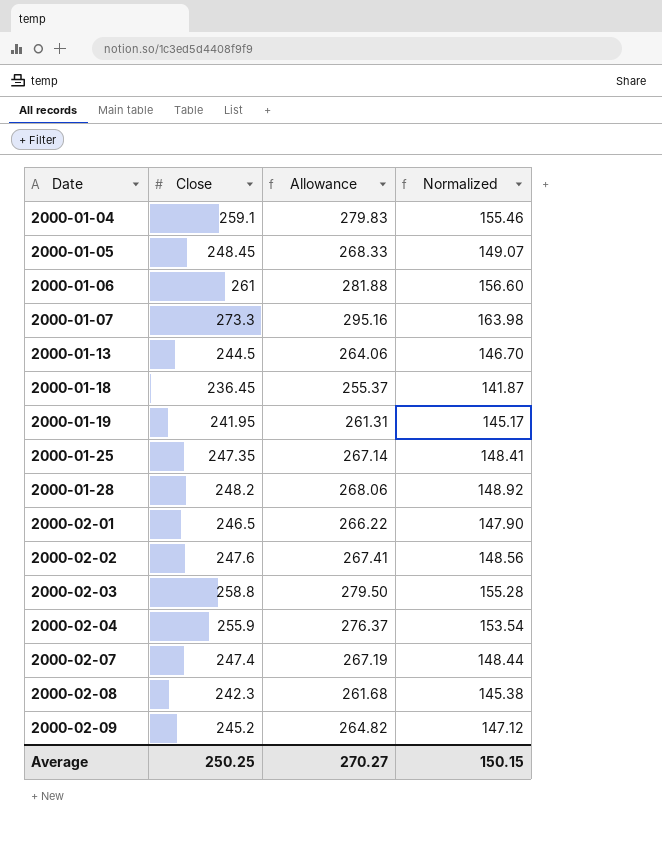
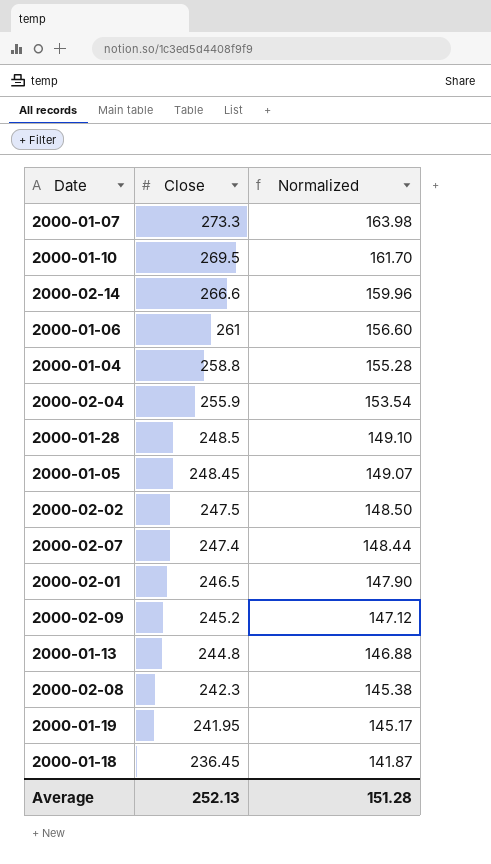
row order: Date ascending -> Close descending
column Allowance | formula: [Close] * 1.08 -> none
row 2000-01-25: 247.35 | 267.14 | 148.41 -> none
row 2000-02-03: 258.8 | 279.50 | 155.28 -> none
row 2000-01-10: none -> 269.5 | 161.70
row 2000-02-14: none -> 266.6 | 159.96
2000-01-04 | Close: 259.1 -> 258.8
2000-01-04 | Normalized: 155.46 -> 155.28
2000-01-28 | Close: 248.2 -> 248.5
2000-01-28 | Normalized: 148.92 -> 149.10
2000-02-02 | Close: 247.6 -> 247.5
2000-02-02 | Normalized: 148.56 -> 148.50
2000-01-13 | Close: 244.5 -> 244.8
2000-01-13 | Normalized: 146.70 -> 146.88
Average | Close: 250.25 -> 252.13
Average | Normalized: 150.15 -> 151.28

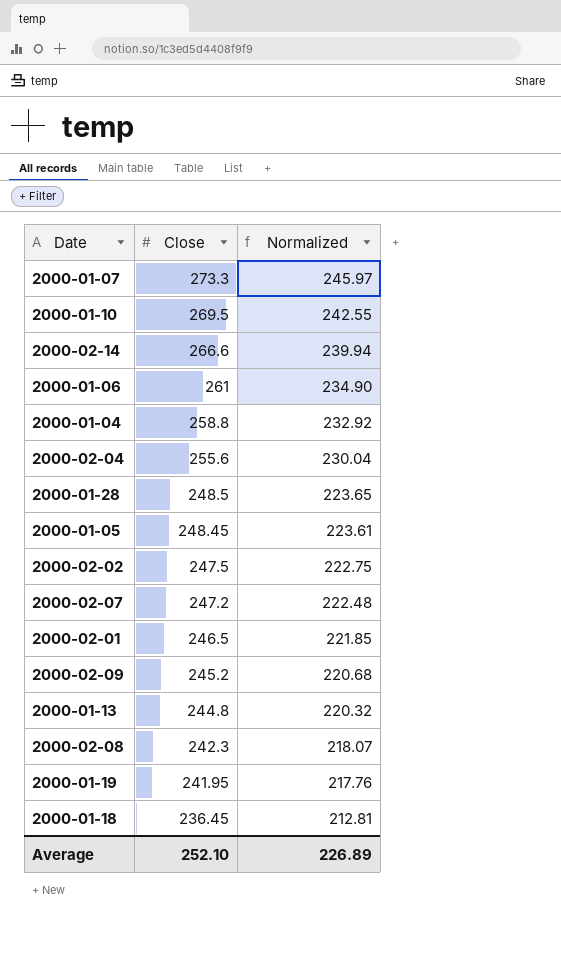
column Normalized | formula: [Close] * 0.6 -> [Close] * 0.9
2000-02-04 | Close: 255.9 -> 255.6
2000-02-07 | Close: 247.4 -> 247.2
Average | Close: 252.13 -> 252.10
Average | Normalized: 151.28 -> 226.89

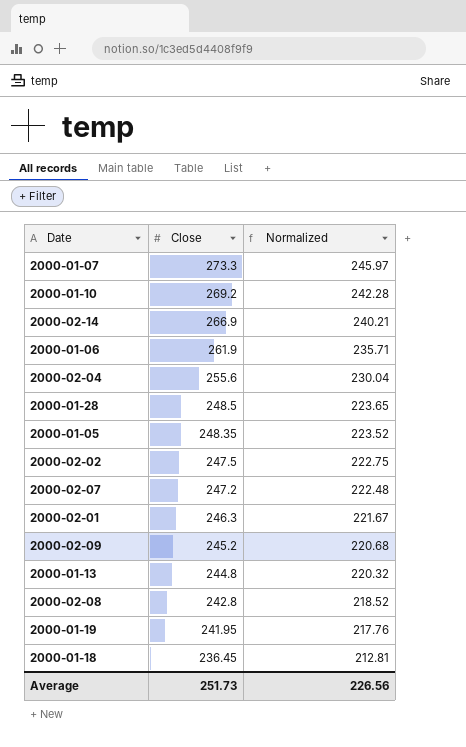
row 2000-01-04: 258.8 | 232.92 -> none
2000-01-10 | Close: 269.5 -> 269.2
2000-01-10 | Normalized: 242.55 -> 242.28
2000-02-14 | Close: 266.6 -> 266.9
2000-02-14 | Normalized: 239.94 -> 240.21
2000-01-06 | Close: 261 -> 261.9
2000-01-06 | Normalized: 234.90 -> 235.71
2000-01-05 | Close: 248.45 -> 248.35
2000-01-05 | Normalized: 223.61 -> 223.52
2000-02-01 | Close: 246.5 -> 246.3
2000-02-01 | Normalized: 221.85 -> 221.67
2000-02-08 | Close: 242.3 -> 242.8
2000-02-08 | Normalized: 218.07 -> 218.52
Average | Close: 252.10 -> 251.73
Average | Normalized: 226.89 -> 226.56

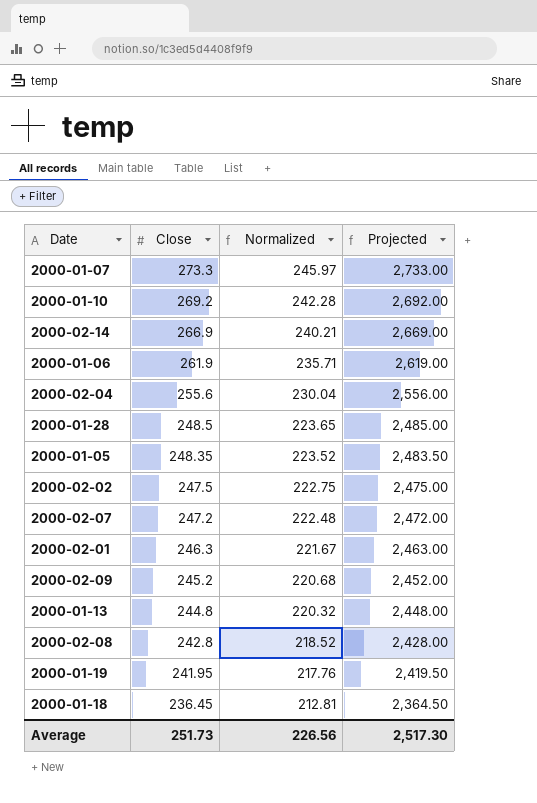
column Projected | formula: none -> [Close] * 10

